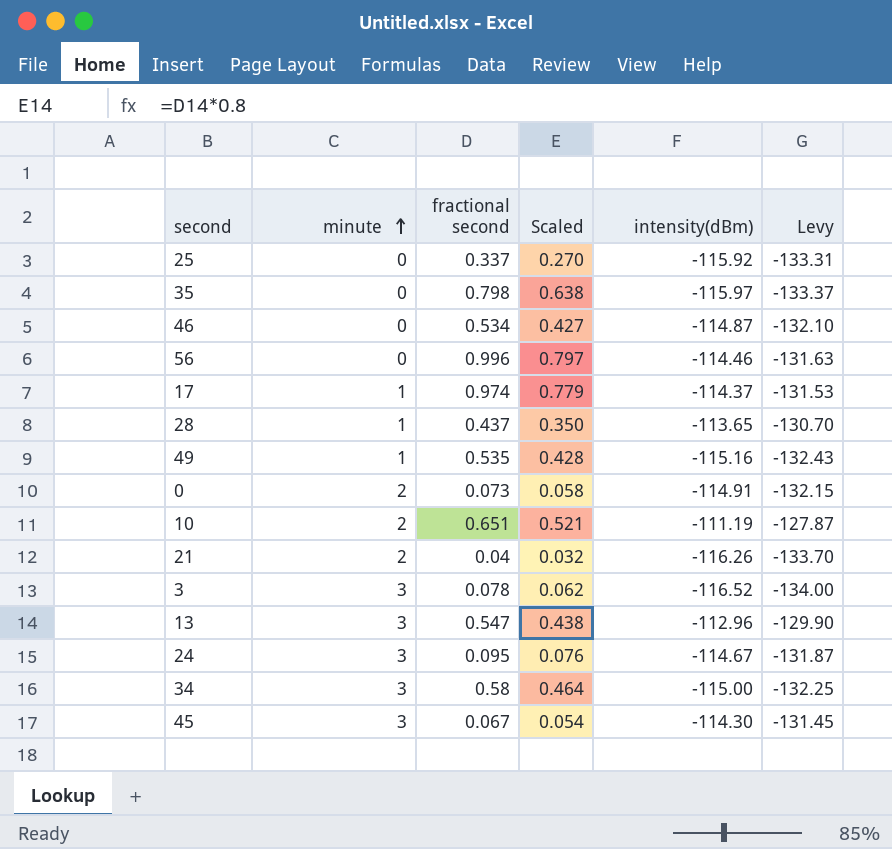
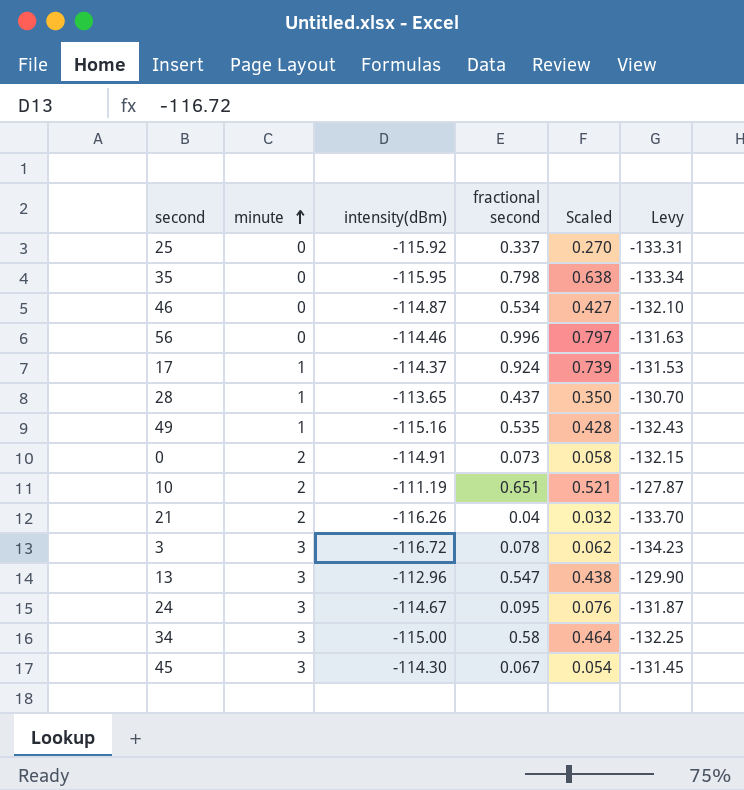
column intensity(dBm) | position: 5 -> 3
35 | intensity(dBm): -115.97 -> -115.95
35 | Levy: -133.37 -> -133.34
17 | fractional second: 0.974 -> 0.924
17 | Scaled: 0.779 -> 0.739
3 | intensity(dBm): -116.52 -> -116.72
3 | Levy: -134.00 -> -134.23

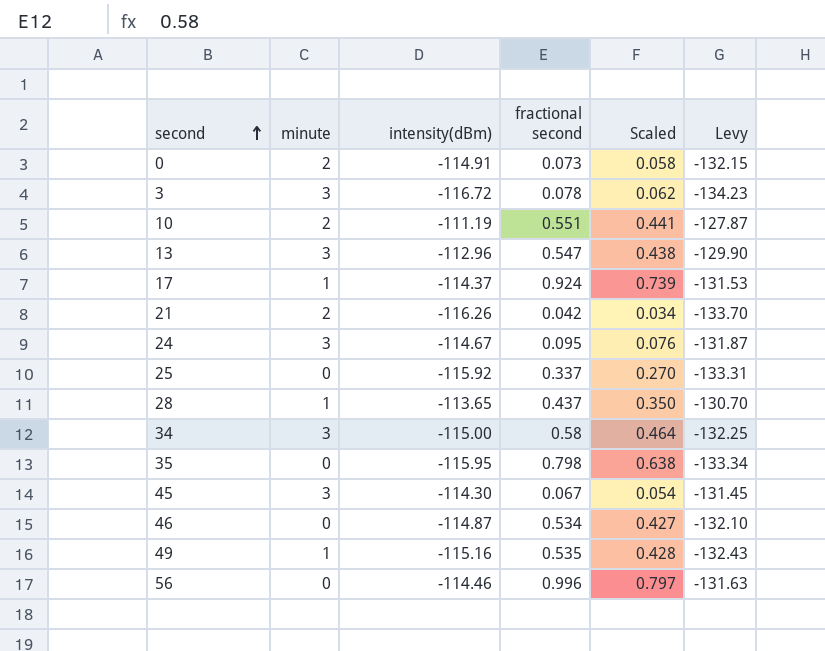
row order: minute ascending -> second ascending
10 | fractional second: 0.651 -> 0.551
10 | Scaled: 0.521 -> 0.441
21 | fractional second: 0.04 -> 0.042
21 | Scaled: 0.032 -> 0.034

